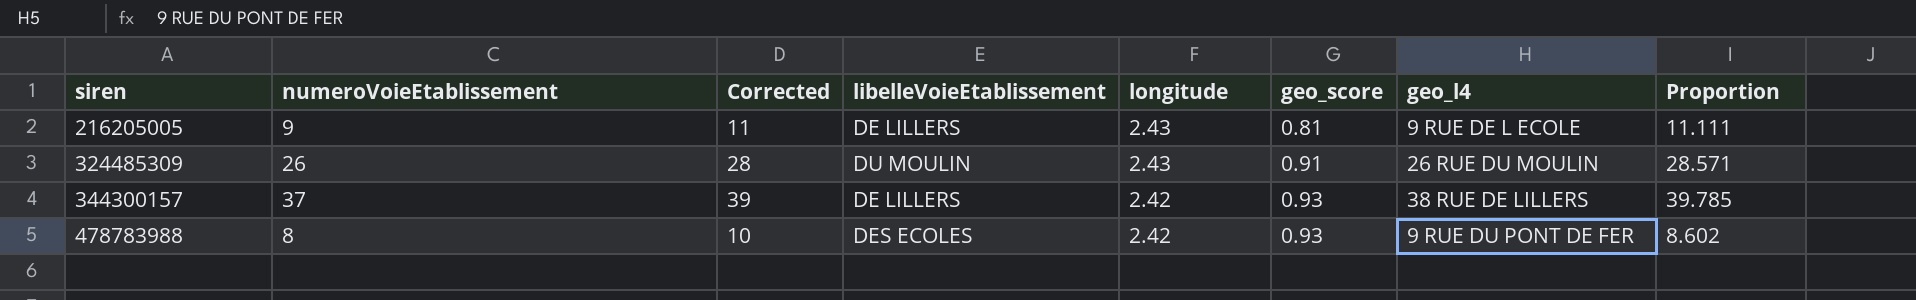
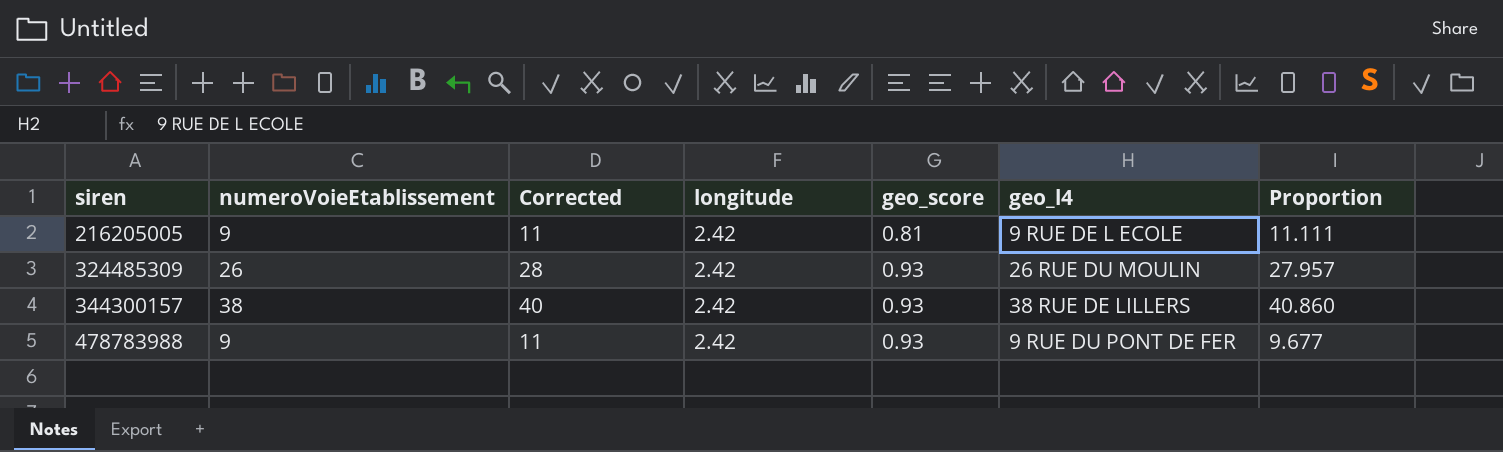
column libelleVoieEtablissement | position: 4 -> none
216205005 | longitude: 2.43 -> 2.42
324485309 | longitude: 2.43 -> 2.42
324485309 | geo_score: 0.91 -> 0.93
324485309 | Proportion: 28.571 -> 27.957
344300157 | numeroVoieEtablissement: 37 -> 38
344300157 | Corrected: 39 -> 40
344300157 | Proportion: 39.785 -> 40.860
478783988 | numeroVoieEtablissement: 8 -> 9
478783988 | Corrected: 10 -> 11
478783988 | Proportion: 8.602 -> 9.677

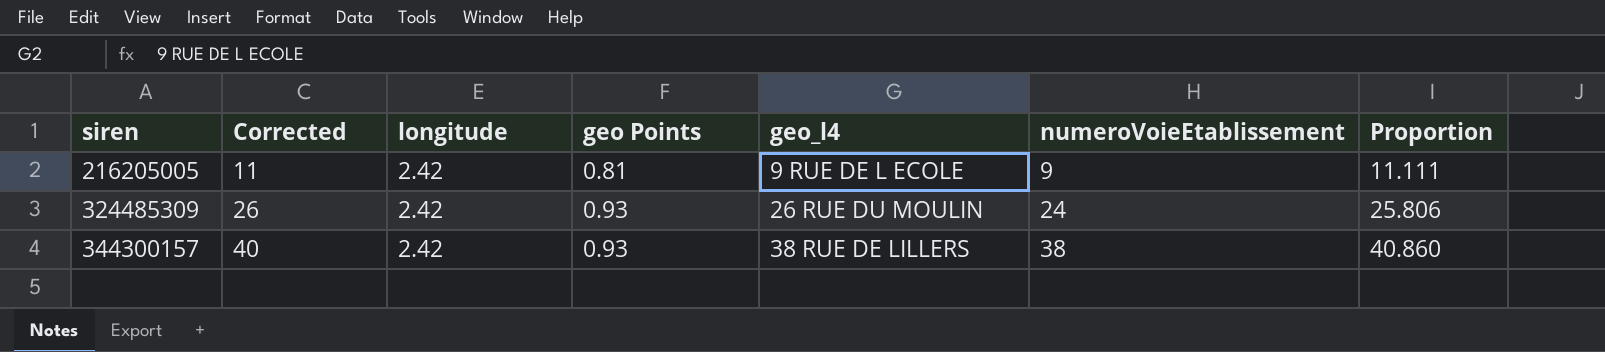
column name: geo_score -> geo Points
column numeroVoieEtablissement | position: 2 -> 6
row 478783988: 9 | 11 | 2.42 | 0.93 | 9 RUE DU PONT DE FER | 9.677 -> none
324485309 | Corrected: 28 -> 26
324485309 | numeroVoieEtablissement: 26 -> 24
324485309 | Proportion: 27.957 -> 25.806

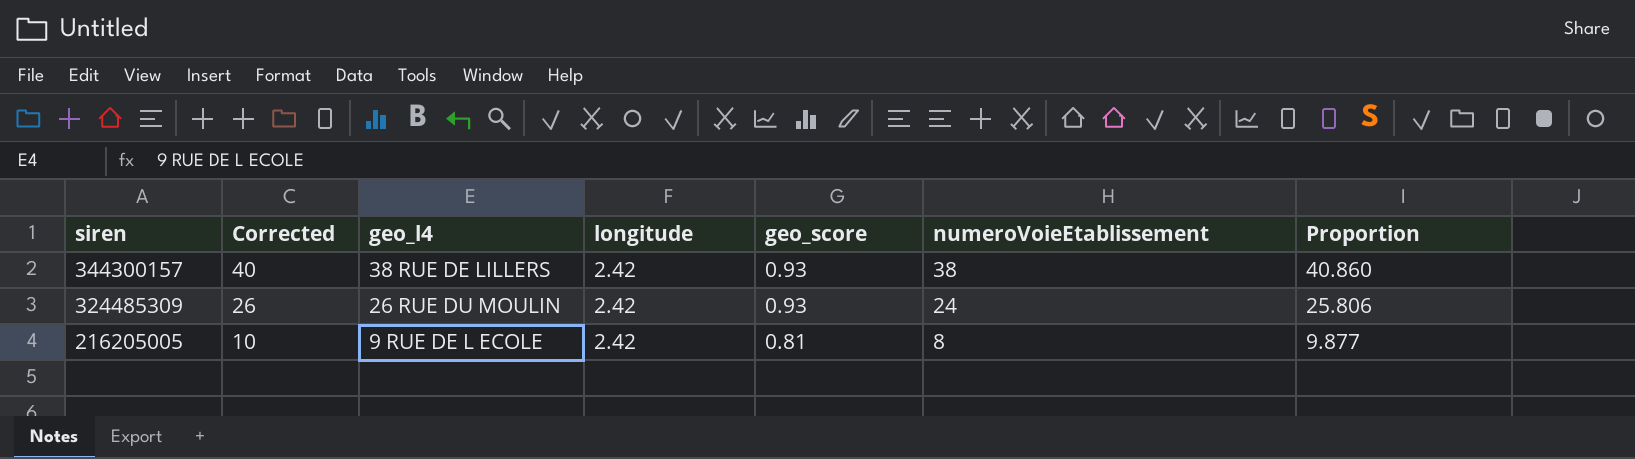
row order: siren ascending -> siren descending
column geo_l4 | position: 5 -> 3
column name: geo Points -> geo_score
216205005 | Corrected: 11 -> 10
216205005 | numeroVoieEtablissement: 9 -> 8
216205005 | Proportion: 11.111 -> 9.877

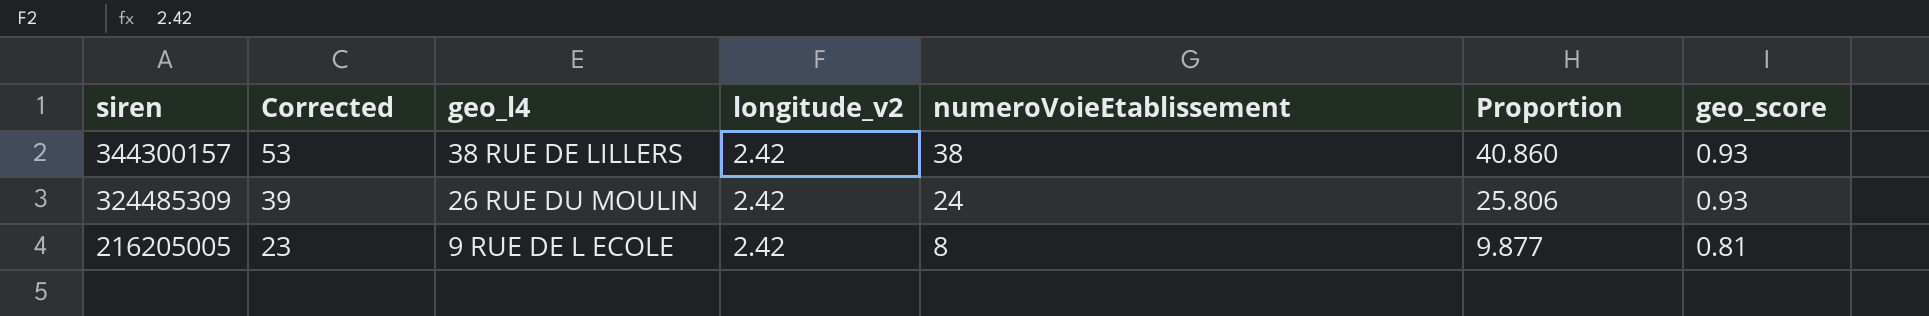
column Corrected | formula: [numeroVoieEtablissement] + 2 -> [numeroVoieEtablissement] + 15
column name: longitude -> longitude_v2
column geo_score | position: 5 -> 7

